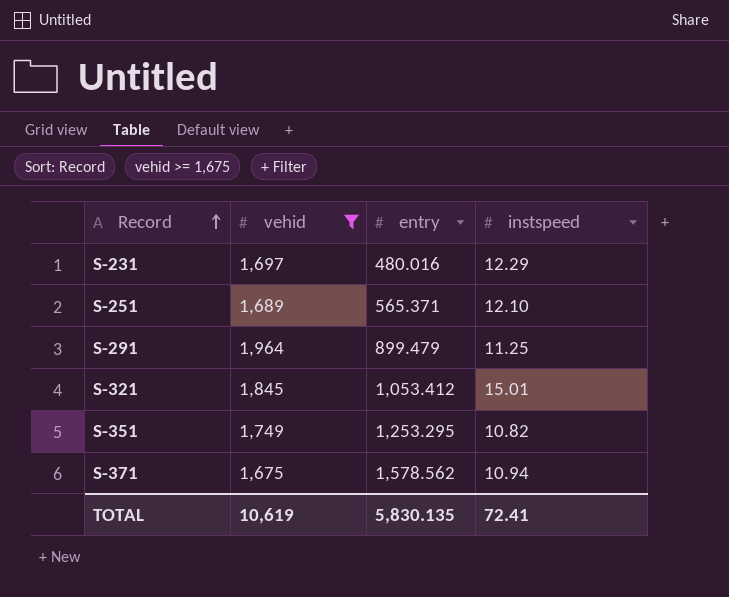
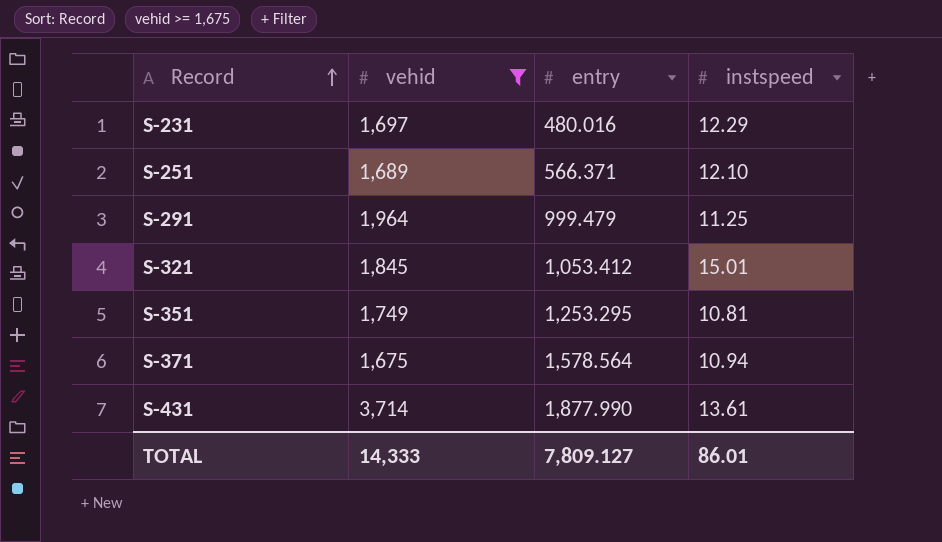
S-251 | entry: 565.371 -> 566.371
S-291 | entry: 899.479 -> 999.479
S-351 | instspeed: 10.82 -> 10.81
S-371 | entry: 1,578.562 -> 1,578.564
row S-431: none -> 3,714 | 1,877.990 | 13.61
TOTAL | vehid: 10,619 -> 14,333
TOTAL | entry: 5,830.135 -> 7,809.127
TOTAL | instspeed: 72.41 -> 86.01

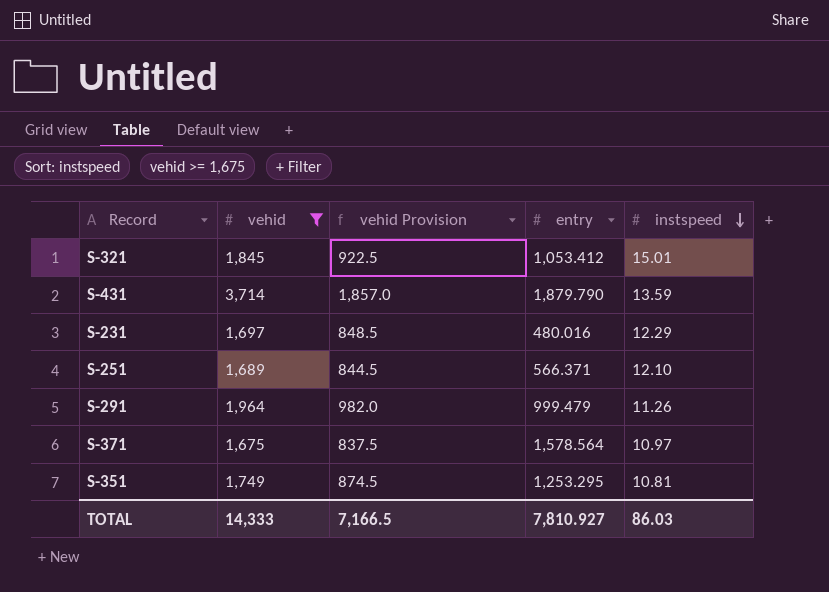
row order: Record ascending -> instspeed descending
column vehid Provision | formula: none -> [vehid] * 0.5
S-431 | entry: 1,877.990 -> 1,879.790
S-431 | instspeed: 13.61 -> 13.59
S-291 | instspeed: 11.25 -> 11.26
S-371 | instspeed: 10.94 -> 10.97
TOTAL | entry: 7,809.127 -> 7,810.927
TOTAL | instspeed: 86.01 -> 86.03

